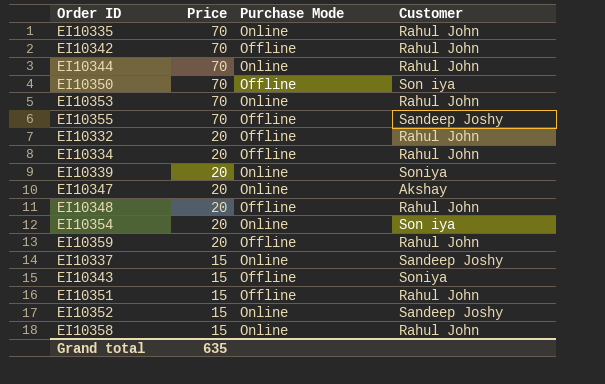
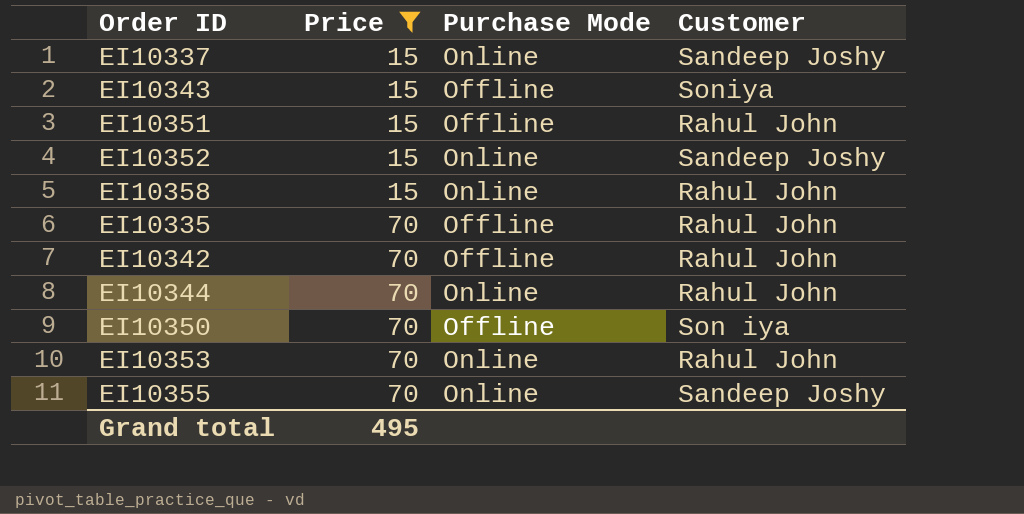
filter: none -> Price != 20
row order: Price descending -> Price ascending
EI10335 | Purchase Mode: Online -> Offline
EI10355 | Purchase Mode: Offline -> Online
Grand total | Price: 635 -> 495

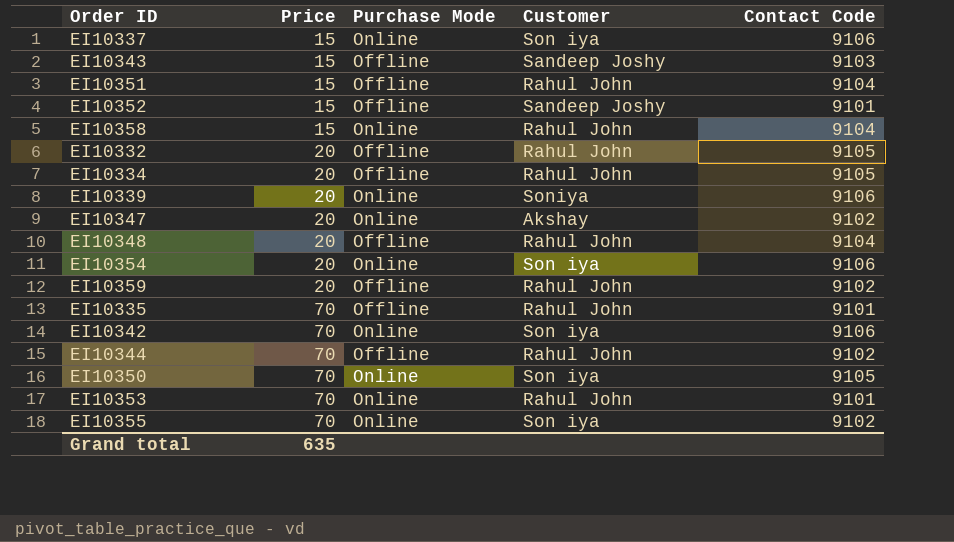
filter: Price != 20 -> none
column Contact Code | position: none -> 5
EI10337 | Customer: Sandeep Joshy -> Son iya
EI10343 | Customer: Soniya -> Sandeep Joshy
EI10352 | Purchase Mode: Online -> Offline
EI10342 | Purchase Mode: Offline -> Online
EI10342 | Customer: Rahul John -> Son iya
EI10344 | Purchase Mode: Online -> Offline
EI10350 | Purchase Mode: Offline -> Online
EI10355 | Customer: Sandeep Joshy -> Son iya
Grand total | Price: 495 -> 635

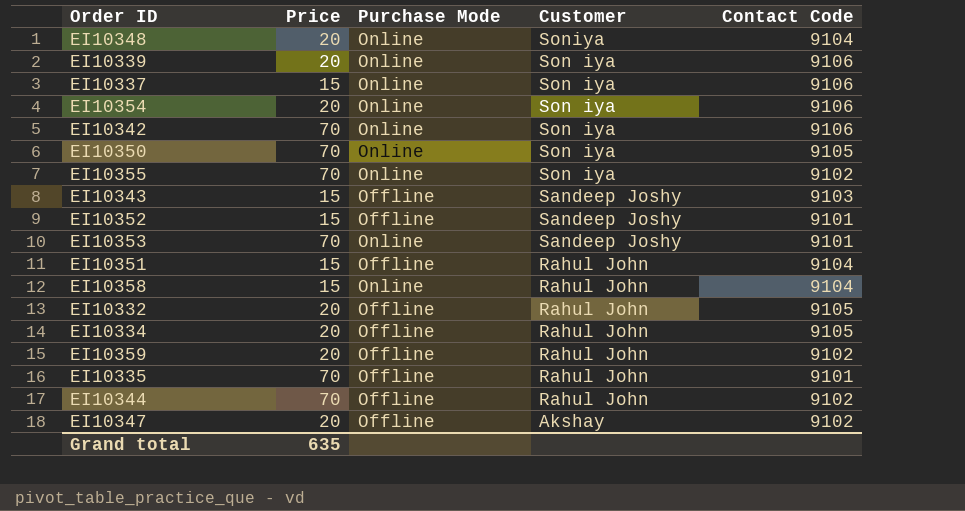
row order: Price ascending -> Customer descending
EI10348 | Purchase Mode: Offline -> Online
EI10348 | Customer: Rahul John -> Soniya
EI10339 | Customer: Soniya -> Son iya
EI10353 | Customer: Rahul John -> Sandeep Joshy
EI10347 | Purchase Mode: Online -> Offline

